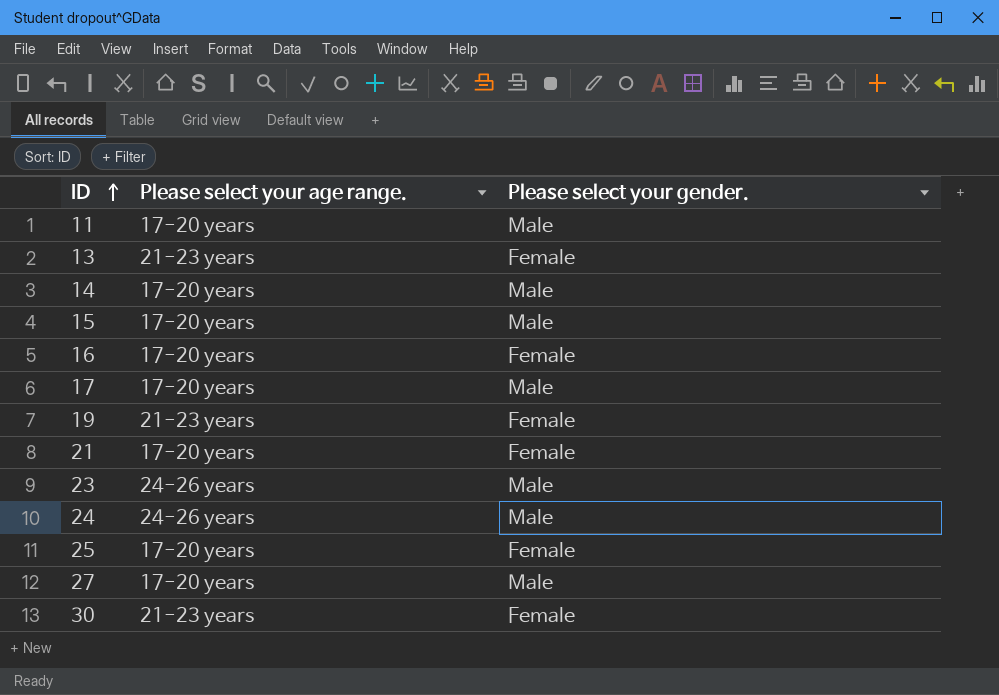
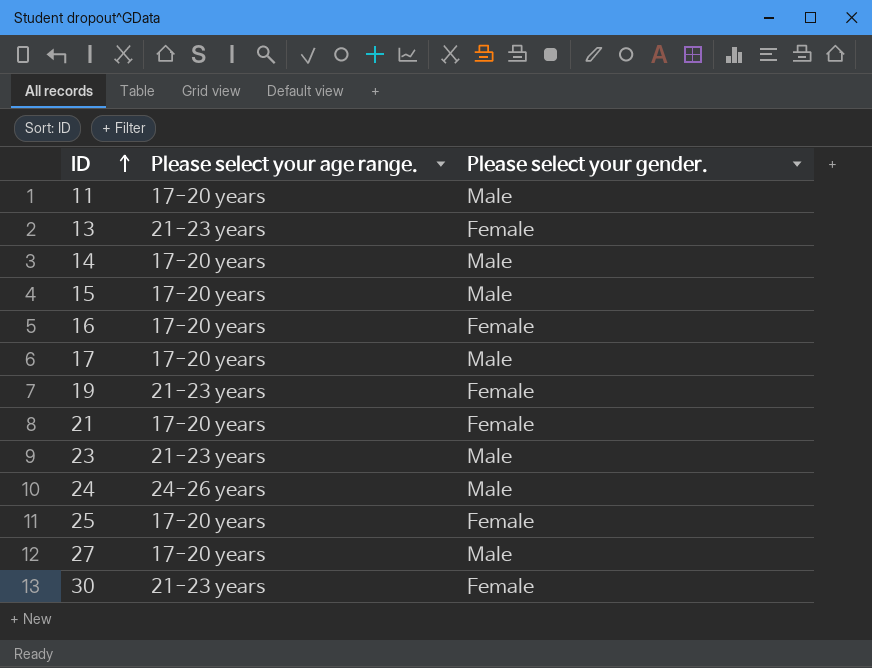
23 | Please select your age range.: 24-26 years -> 21-23 years

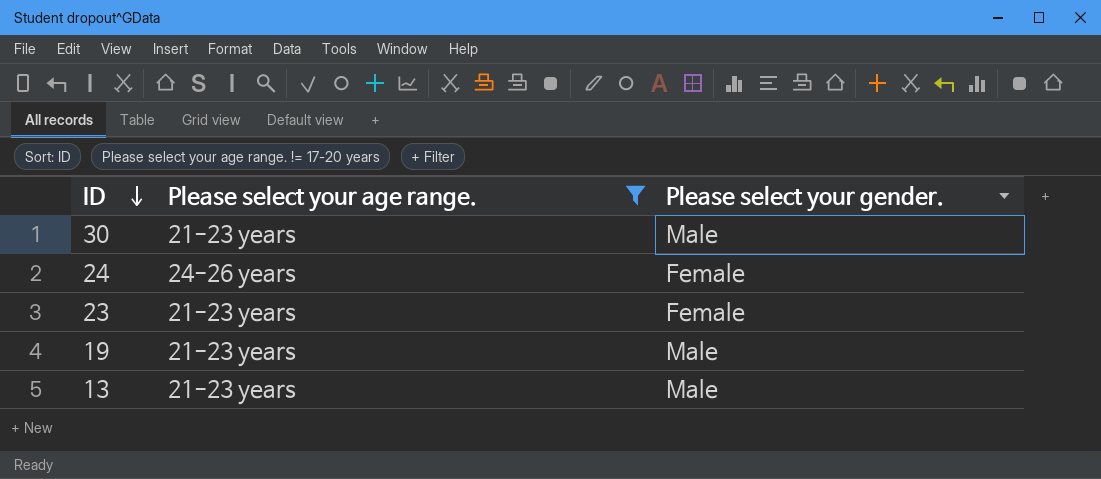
filter: none -> Please select your age range. != 17-20 years
row order: ID ascending -> ID descending
30 | Please select your gender.: Female -> Male
24 | Please select your gender.: Male -> Female
23 | Please select your gender.: Male -> Female
19 | Please select your gender.: Female -> Male
13 | Please select your gender.: Female -> Male

